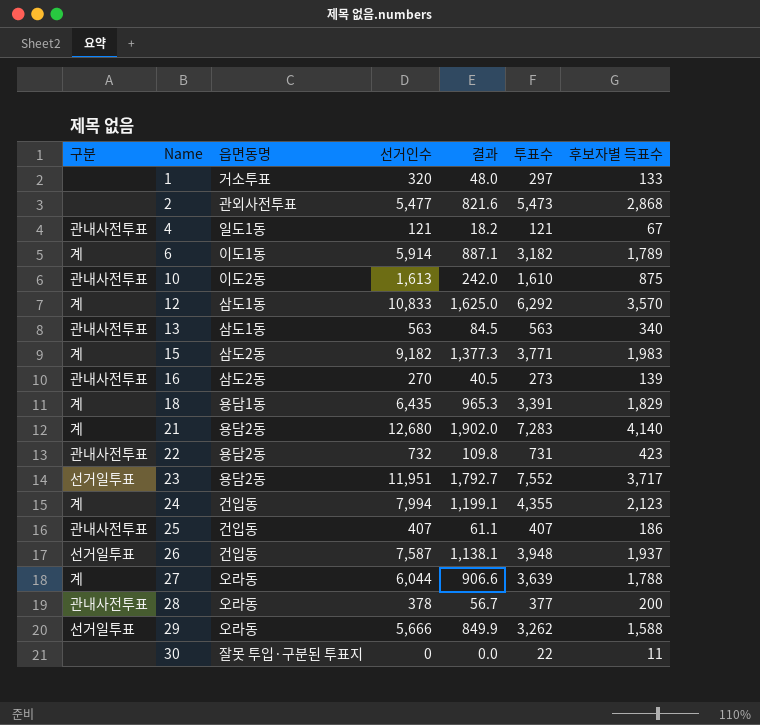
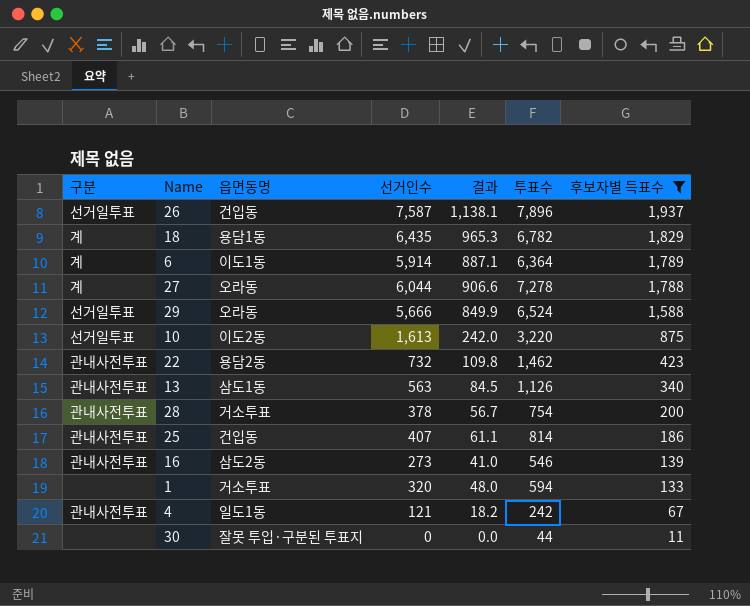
filter: none -> 후보자별 득표수 <= 1,937
row order: Name ascending -> 후보자별 득표수 descending
26 | 투표수: 3,948 -> 7,896
18 | 투표수: 3,391 -> 6,782
6 | 투표수: 3,182 -> 6,364
27 | 투표수: 3,639 -> 7,278
29 | 투표수: 3,262 -> 6,524
10 | 구분: 관내사전투표 -> 선거일투표
10 | 투표수: 1,610 -> 3,220
22 | 투표수: 731 -> 1,462
13 | 투표수: 563 -> 1,126
28 | 읍면동명: 오라동 -> 거소투표
28 | 투표수: 377 -> 754
25 | 투표수: 407 -> 814
16 | 선거인수: 270 -> 273
16 | 결과: 40.5 -> 41.0
16 | 투표수: 273 -> 546
1 | 투표수: 297 -> 594
4 | 투표수: 121 -> 242
30 | 투표수: 22 -> 44

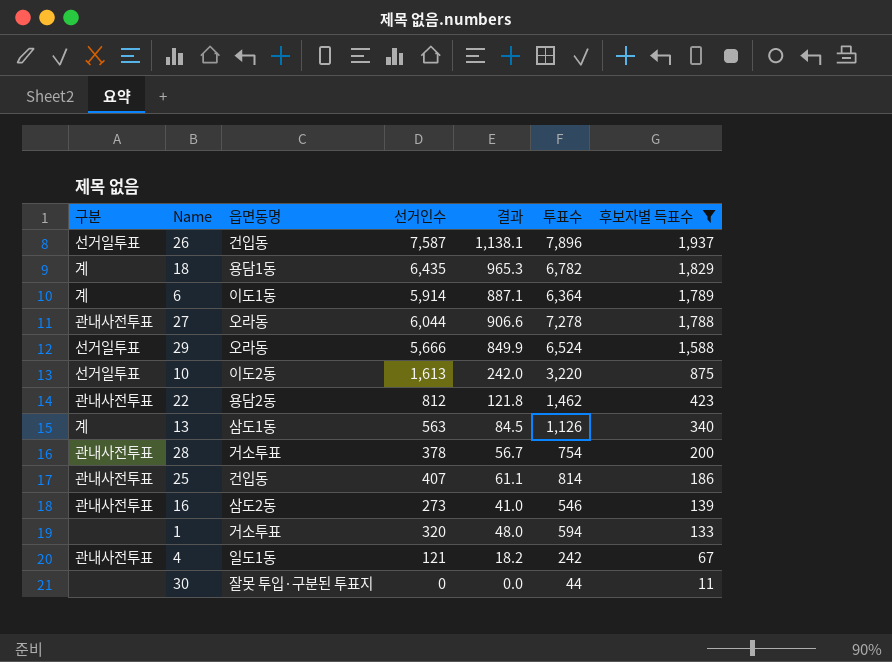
27 | 구분: 계 -> 관내사전투표
22 | 선거인수: 732 -> 812
22 | 결과: 109.8 -> 121.8
13 | 구분: 관내사전투표 -> 계

